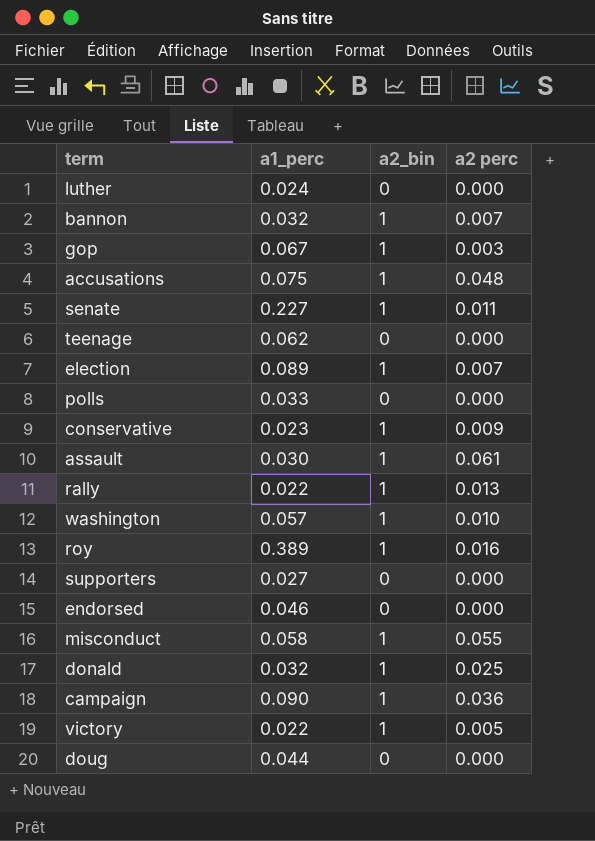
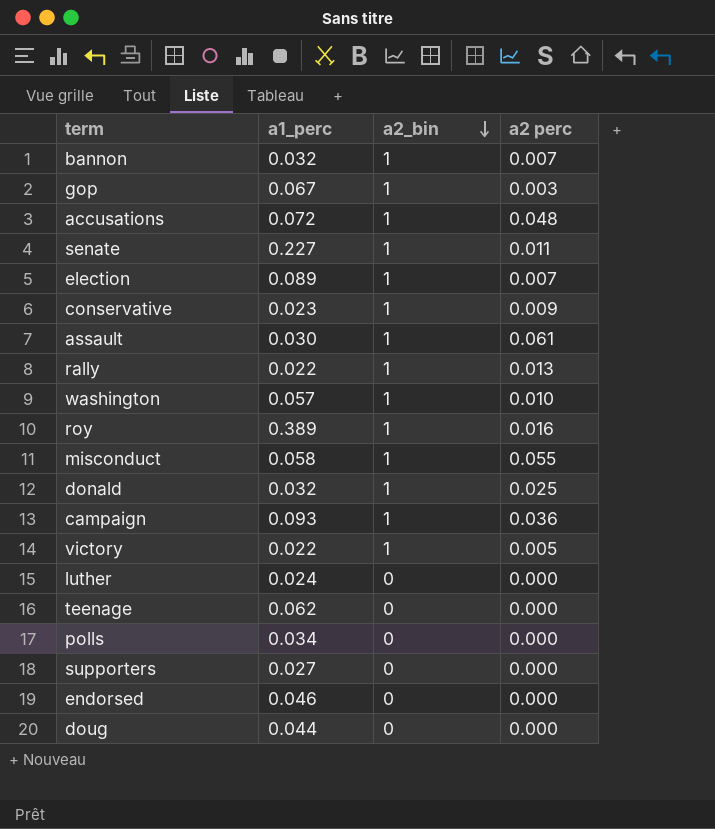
row order: none -> a2_bin descending
accusations | a1_perc: 0.075 -> 0.072
campaign | a1_perc: 0.090 -> 0.093
polls | a1_perc: 0.033 -> 0.034

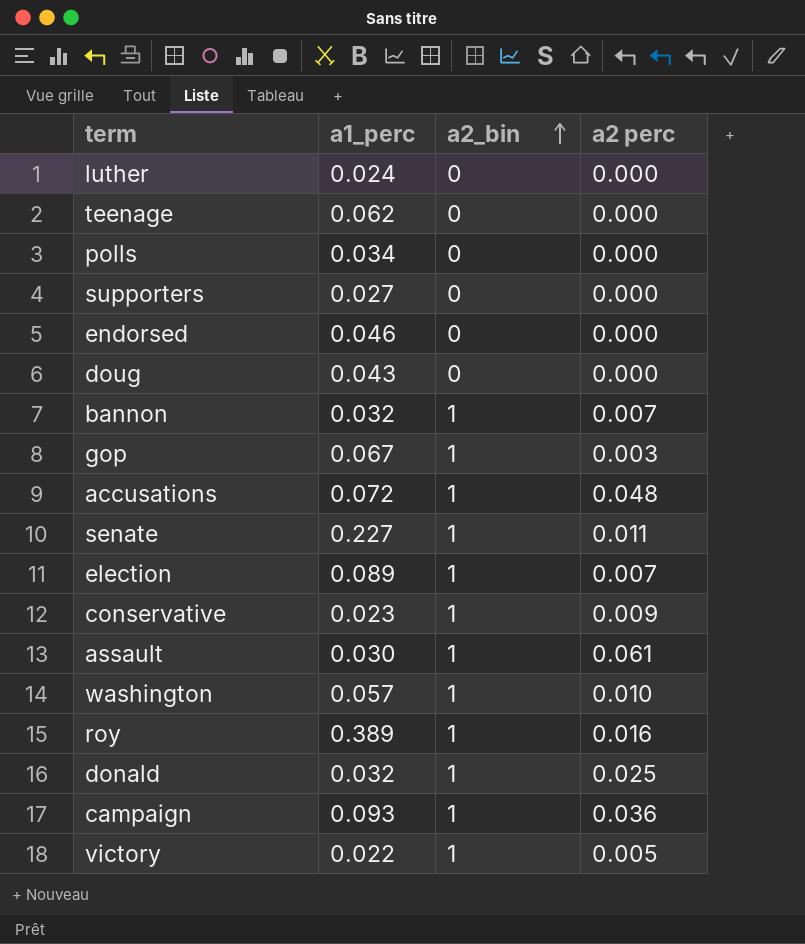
row order: a2_bin descending -> a2_bin ascending
row rally: 0.022 | 1 | 0.013 -> none
row misconduct: 0.058 | 1 | 0.055 -> none
doug | a1_perc: 0.044 -> 0.043

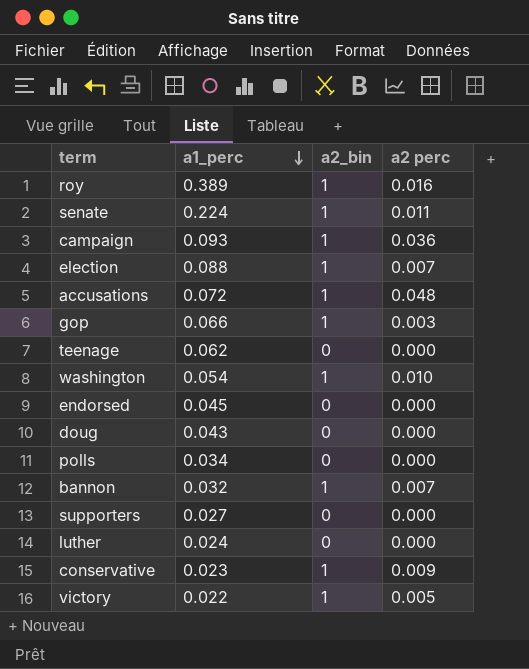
row order: a2_bin ascending -> a1_perc descending
row assault: 0.030 | 1 | 0.061 -> none
row donald: 0.032 | 1 | 0.025 -> none
senate | a1_perc: 0.227 -> 0.224
election | a1_perc: 0.089 -> 0.088
gop | a1_perc: 0.067 -> 0.066
washington | a1_perc: 0.057 -> 0.054
endorsed | a1_perc: 0.046 -> 0.045

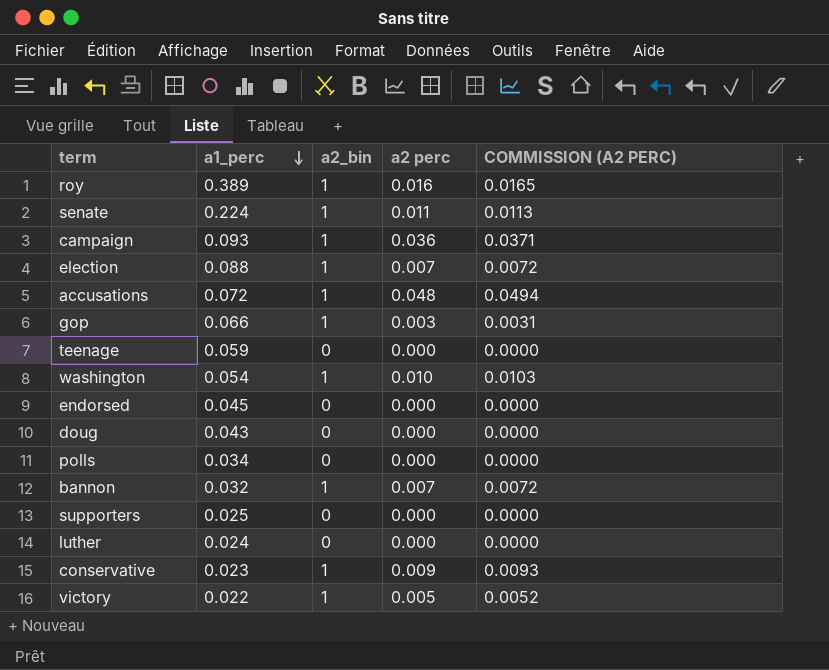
column COMMISSION (A2 PERC) | formula: none -> [a2 perc] * 1.03
teenage | a1_perc: 0.062 -> 0.059
supporters | a1_perc: 0.027 -> 0.025

